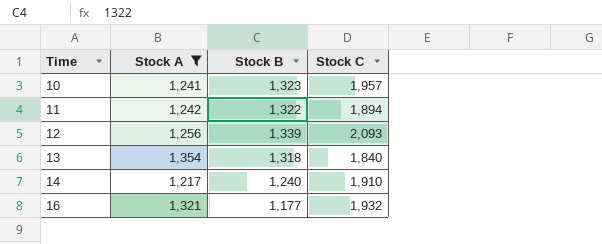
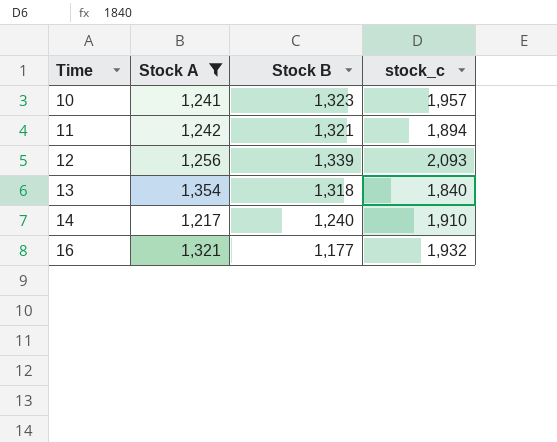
column name: Stock C -> stock_c
11 | Stock B: 1,322 -> 1,321

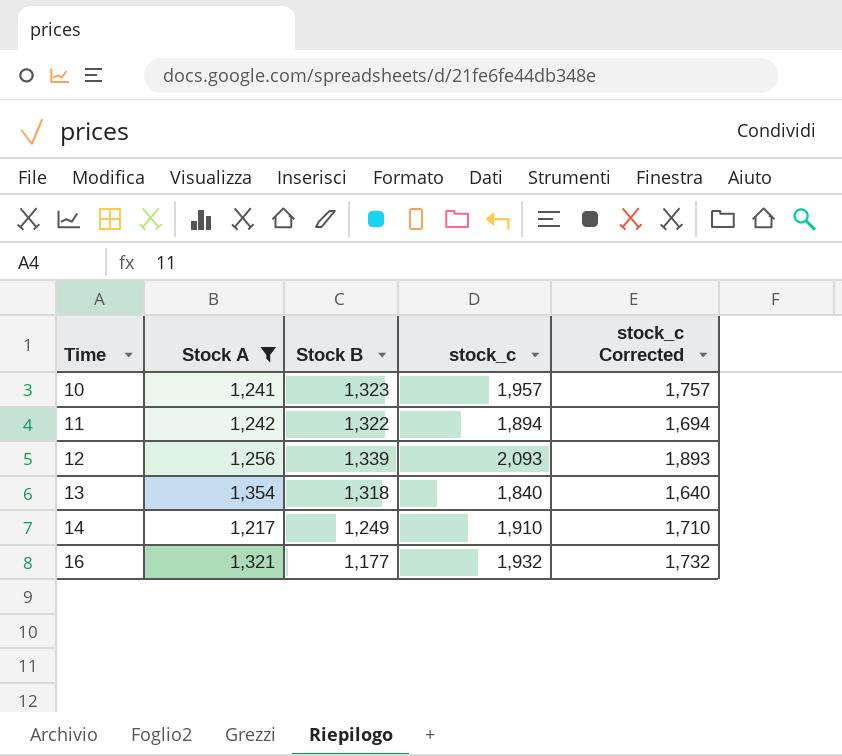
column stock_c Corrected | formula: none -> [stock_c] - 200
11 | Stock B: 1,321 -> 1,322
14 | Stock B: 1,240 -> 1,249

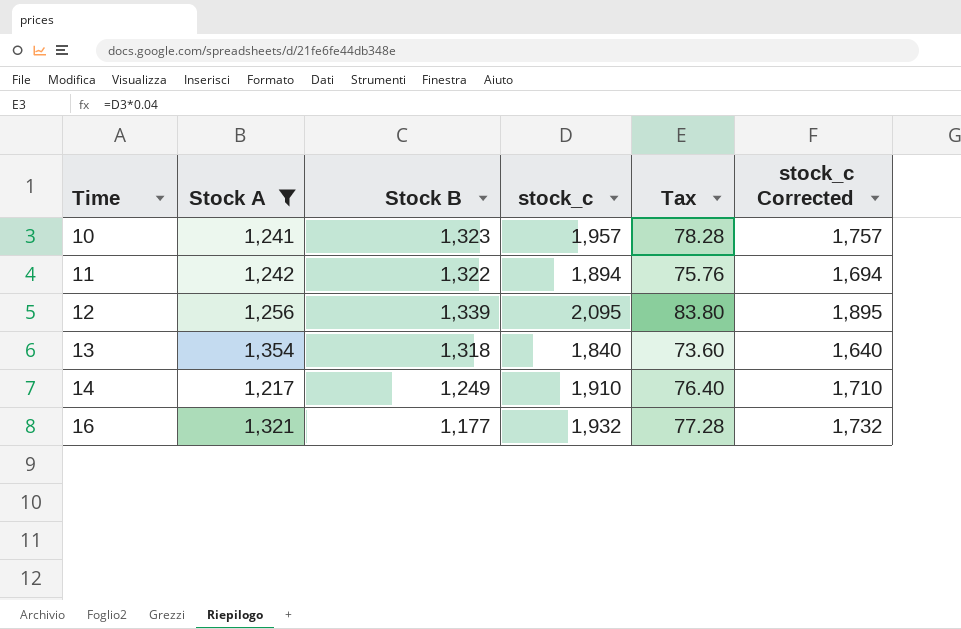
column Tax | formula: none -> [stock_c] * 0.04
12 | stock_c: 2,093 -> 2,095
12 | stock_c Corrected: 1,893 -> 1,895

